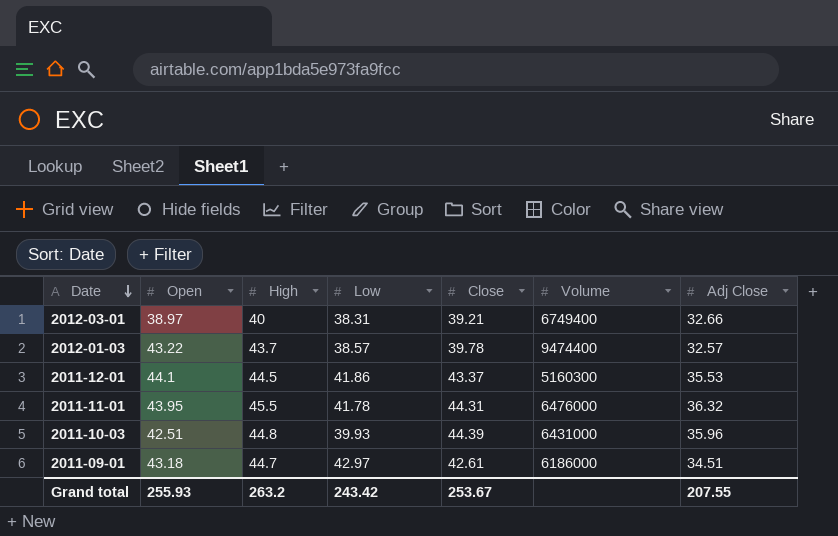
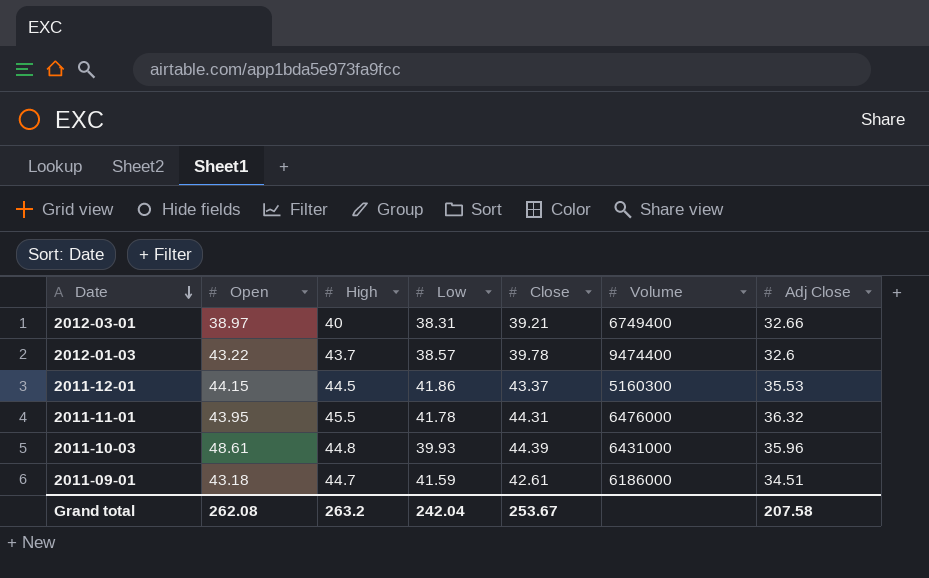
2012-01-03 | Adj Close: 32.57 -> 32.6
2011-12-01 | Open: 44.1 -> 44.15
2011-10-03 | Open: 42.51 -> 48.61
2011-09-01 | Low: 42.97 -> 41.59
Grand total | Open: 255.93 -> 262.08
Grand total | Low: 243.42 -> 242.04
Grand total | Adj Close: 207.55 -> 207.58

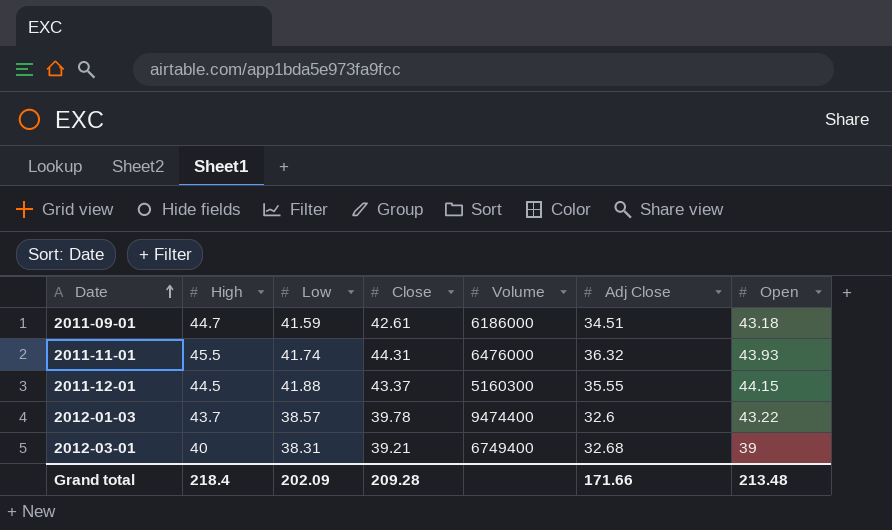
row order: Date descending -> Date ascending
column Open | position: 2 -> 7
row 2011-10-03: 48.61 | 44.8 | 39.93 | 44.39 | 6431000 | 35.96 -> none
2011-11-01 | Low: 41.78 -> 41.74
2011-11-01 | Open: 43.95 -> 43.93
2011-12-01 | Low: 41.86 -> 41.88
2011-12-01 | Adj Close: 35.53 -> 35.55
2012-03-01 | Adj Close: 32.66 -> 32.68
2012-03-01 | Open: 38.97 -> 39
Grand total | High: 263.2 -> 218.4
Grand total | Low: 242.04 -> 202.09
Grand total | Close: 253.67 -> 209.28
Grand total | Adj Close: 207.58 -> 171.66
Grand total | Open: 262.08 -> 213.48

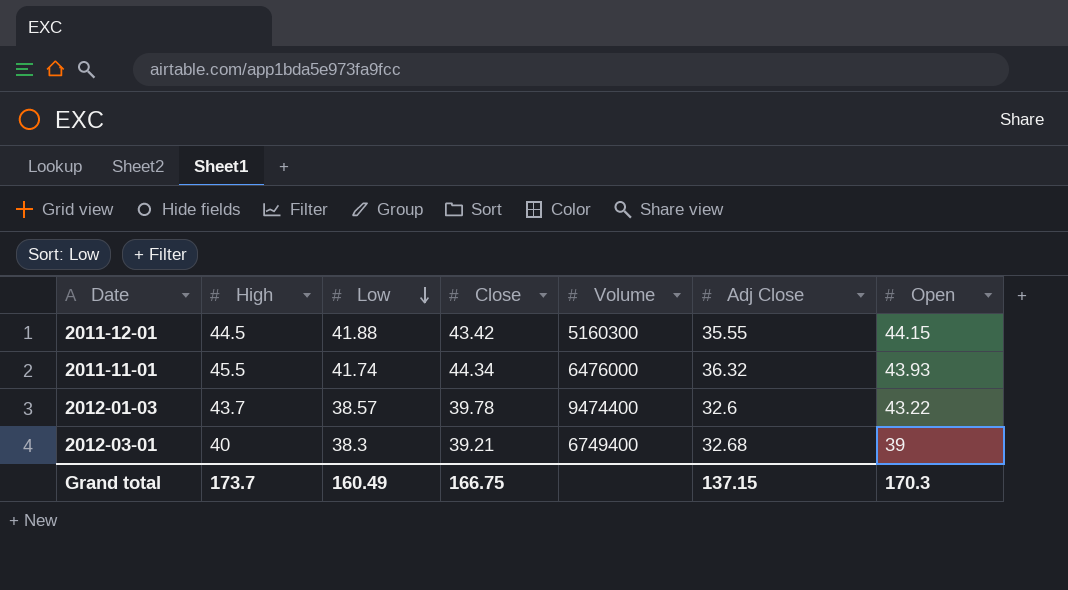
row order: Date ascending -> Low descending
row 2011-09-01: 44.7 | 41.59 | 42.61 | 6186000 | 34.51 | 43.18 -> none
2011-12-01 | Close: 43.37 -> 43.42
2011-11-01 | Close: 44.31 -> 44.34
2012-03-01 | Low: 38.31 -> 38.3
Grand total | High: 218.4 -> 173.7
Grand total | Low: 202.09 -> 160.49
Grand total | Close: 209.28 -> 166.75
Grand total | Adj Close: 171.66 -> 137.15
Grand total | Open: 213.48 -> 170.3

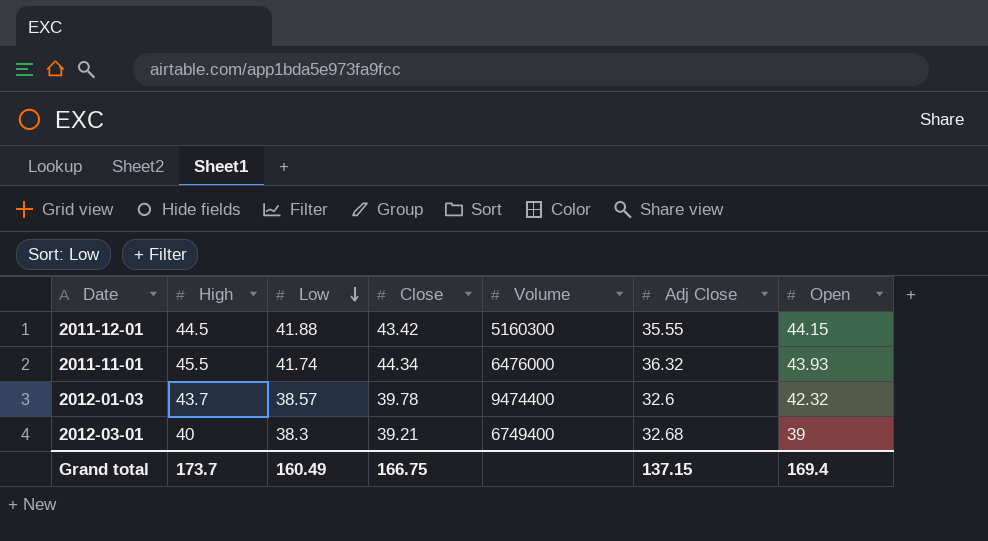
2012-01-03 | Open: 43.22 -> 42.32
Grand total | Open: 170.3 -> 169.4

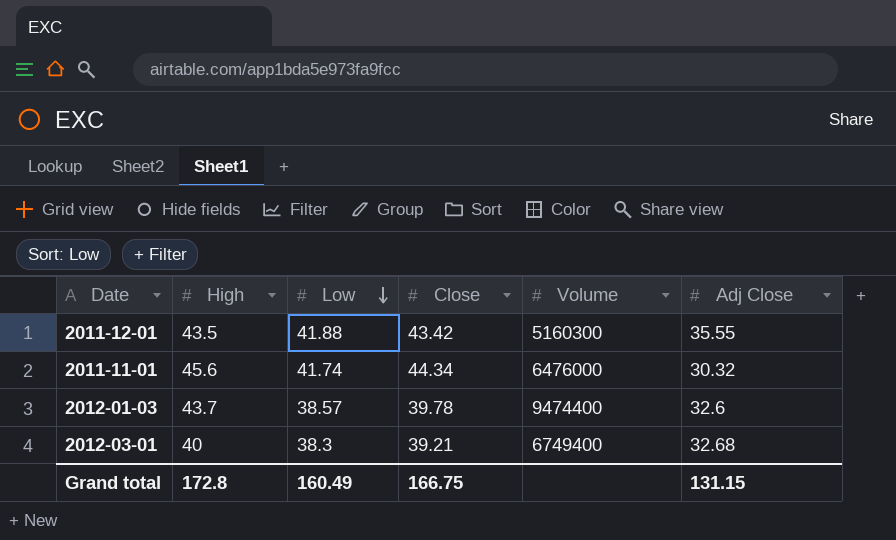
column Open | position: 7 -> none
2011-12-01 | High: 44.5 -> 43.5
2011-11-01 | High: 45.5 -> 45.6
2011-11-01 | Adj Close: 36.32 -> 30.32
Grand total | High: 173.7 -> 172.8
Grand total | Adj Close: 137.15 -> 131.15

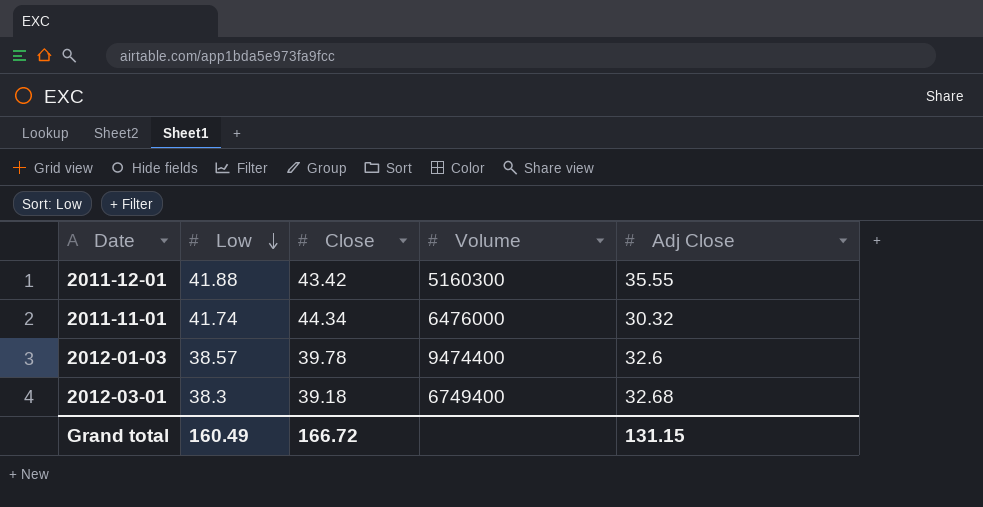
column High | position: 2 -> none
2012-03-01 | Close: 39.21 -> 39.18
Grand total | Close: 166.75 -> 166.72

